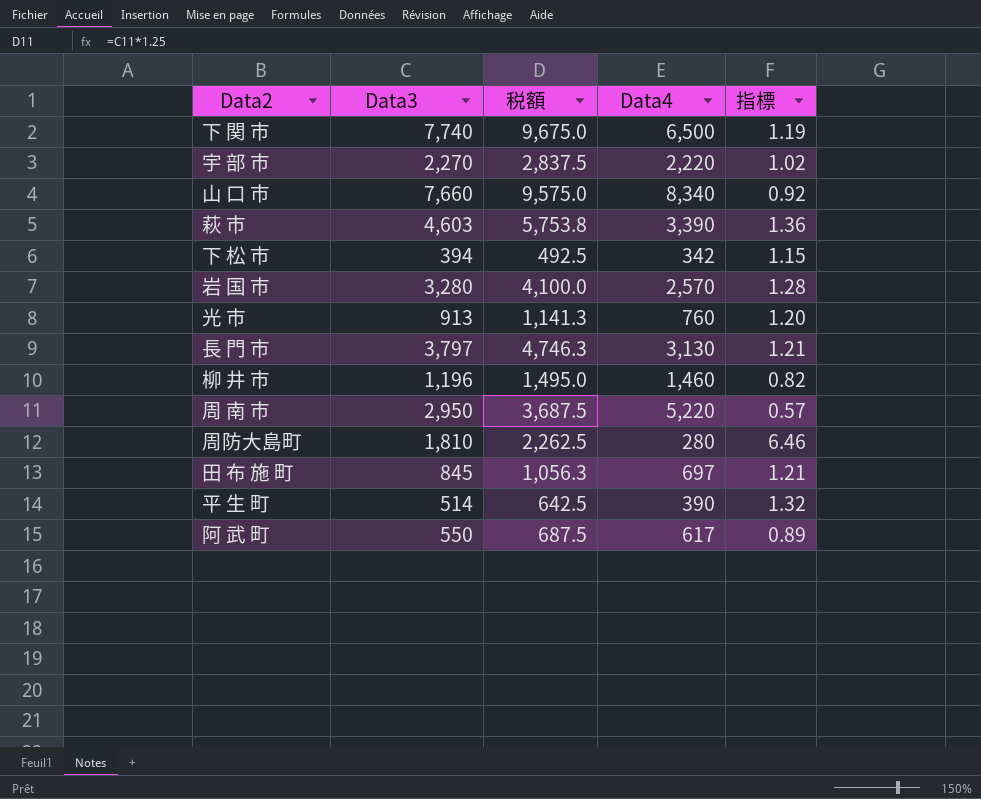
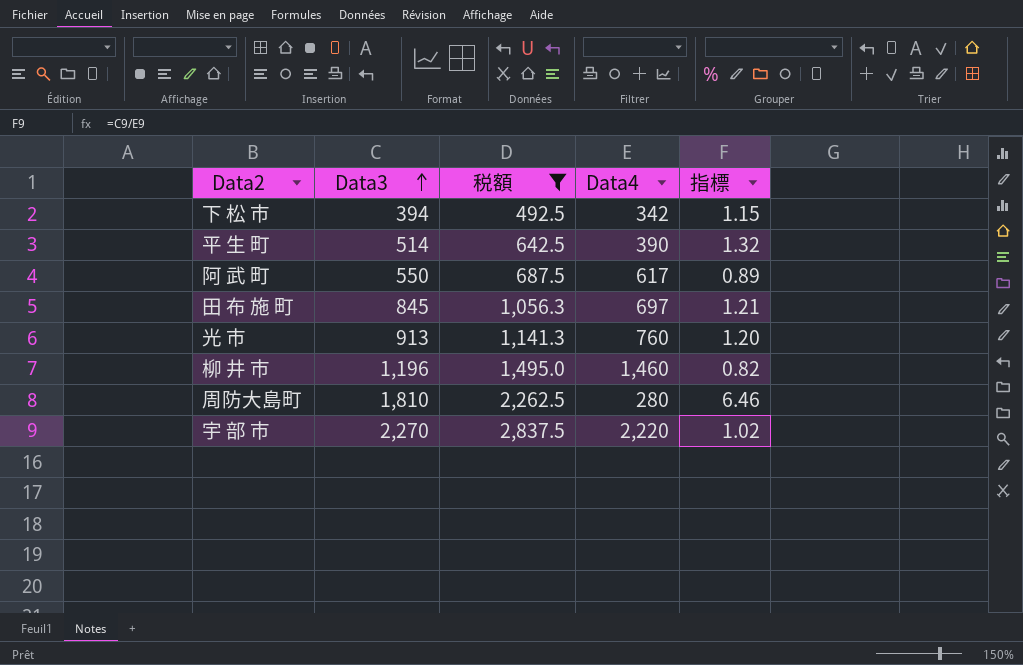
filter: none -> 税額 <= 2,837.5
row order: none -> Data3 ascending

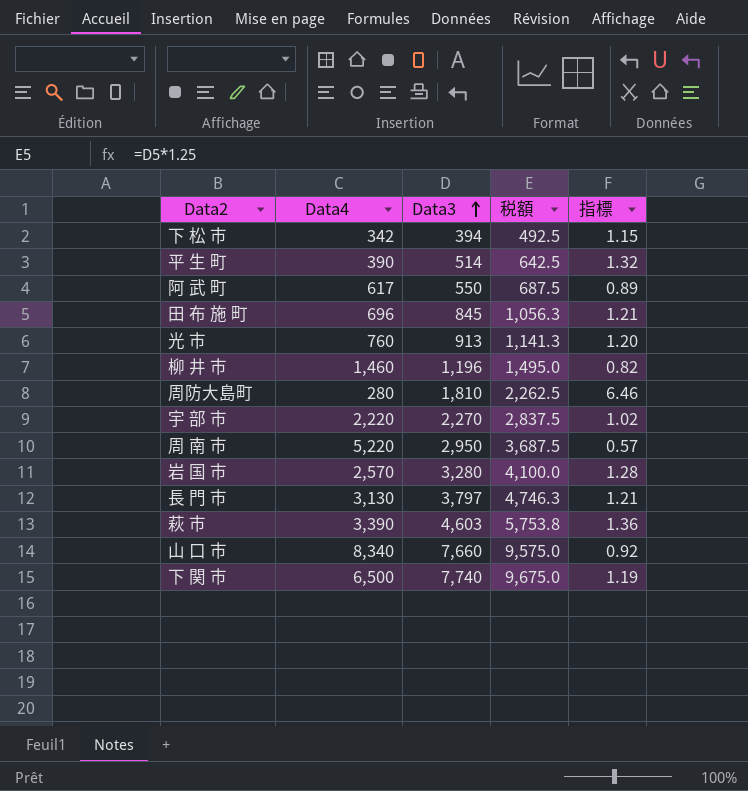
filter: 税額 <= 2,837.5 -> none
column Data4 | position: 4 -> 2
田 布 施 町 | Data4: 697 -> 696

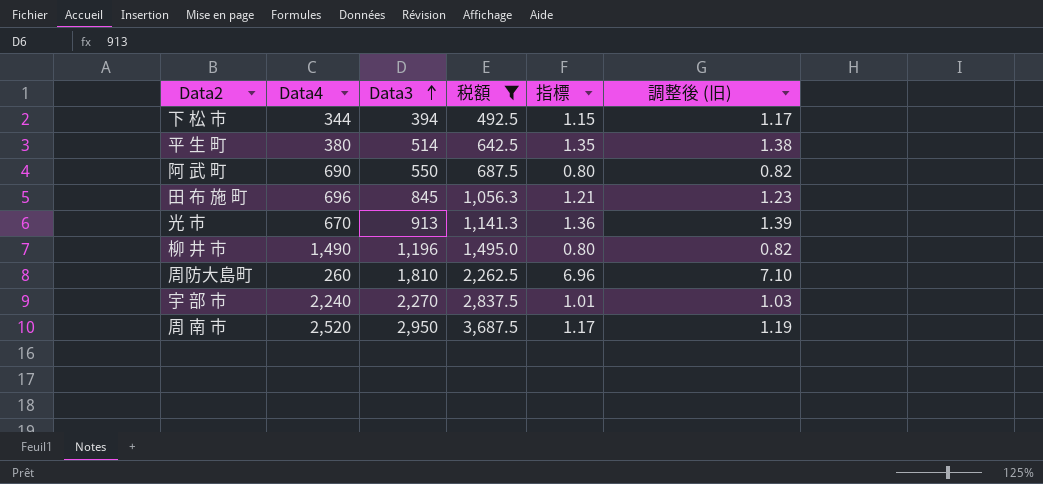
filter: none -> 税額 <= 3,687.5
column 調整後 (旧) | formula: none -> [指標] * 1.02
下 松 市 | Data4: 342 -> 344
平 生 町 | Data4: 390 -> 380
平 生 町 | 指標: 1.32 -> 1.35
阿 武 町 | Data4: 617 -> 690
阿 武 町 | 指標: 0.89 -> 0.80
光 市 | Data4: 760 -> 670
光 市 | 指標: 1.20 -> 1.36
柳 井 市 | Data4: 1,460 -> 1,490
柳 井 市 | 指標: 0.82 -> 0.80
周防大島町 | Data4: 280 -> 260
周防大島町 | 指標: 6.46 -> 6.96
宇 部 市 | Data4: 2,220 -> 2,240
宇 部 市 | 指標: 1.02 -> 1.01
周 南 市 | Data4: 5,220 -> 2,520
周 南 市 | 指標: 0.57 -> 1.17

